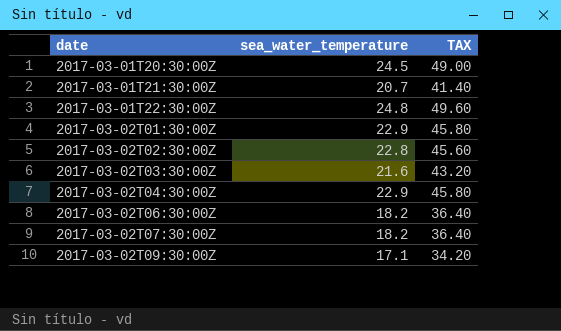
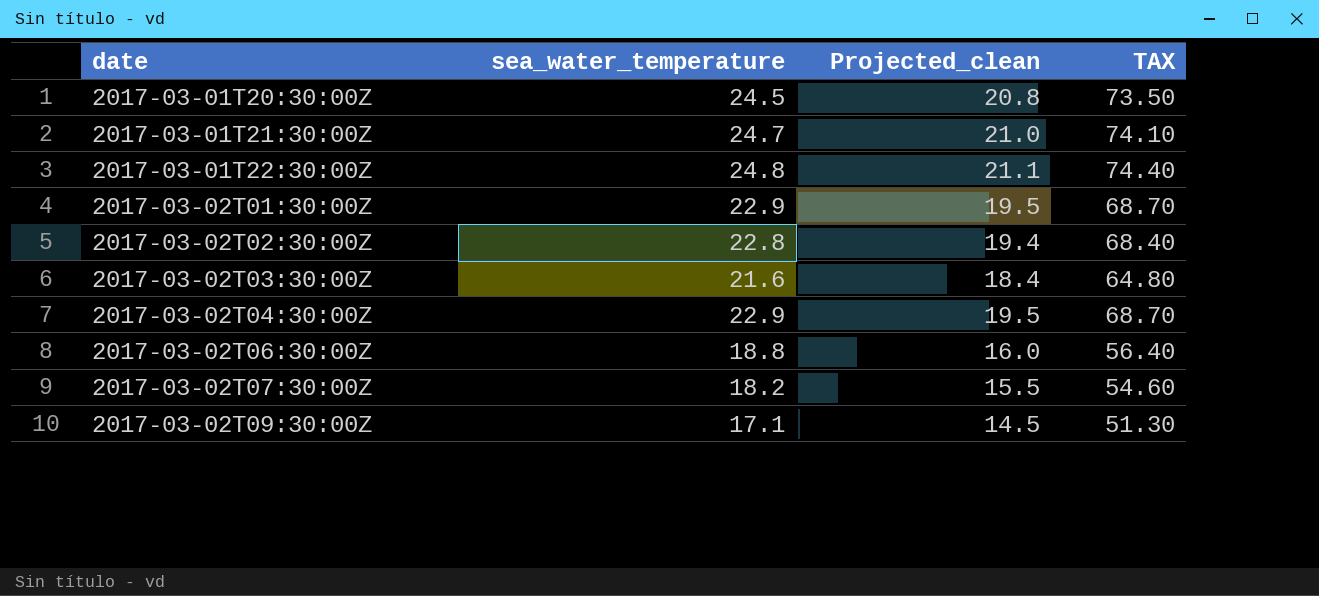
column Projected_clean | formula: none -> [sea_water_temperature] * 0.85
column TAX | formula: [sea_water_temperature] * 2 -> [sea_water_temperature] * 3
2017-03-01T21:30:00Z | sea_water_temperature: 20.7 -> 24.7
2017-03-02T06:30:00Z | sea_water_temperature: 18.2 -> 18.8

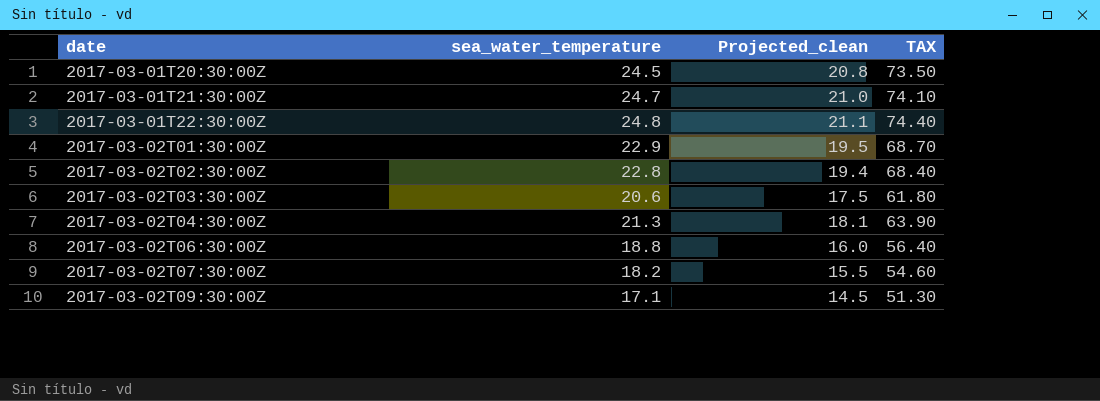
2017-03-02T03:30:00Z | sea_water_temperature: 21.6 -> 20.6
2017-03-02T03:30:00Z | Projected_clean: 18.4 -> 17.5
2017-03-02T03:30:00Z | TAX: 64.80 -> 61.80
2017-03-02T04:30:00Z | sea_water_temperature: 22.9 -> 21.3
2017-03-02T04:30:00Z | Projected_clean: 19.5 -> 18.1
2017-03-02T04:30:00Z | TAX: 68.70 -> 63.90

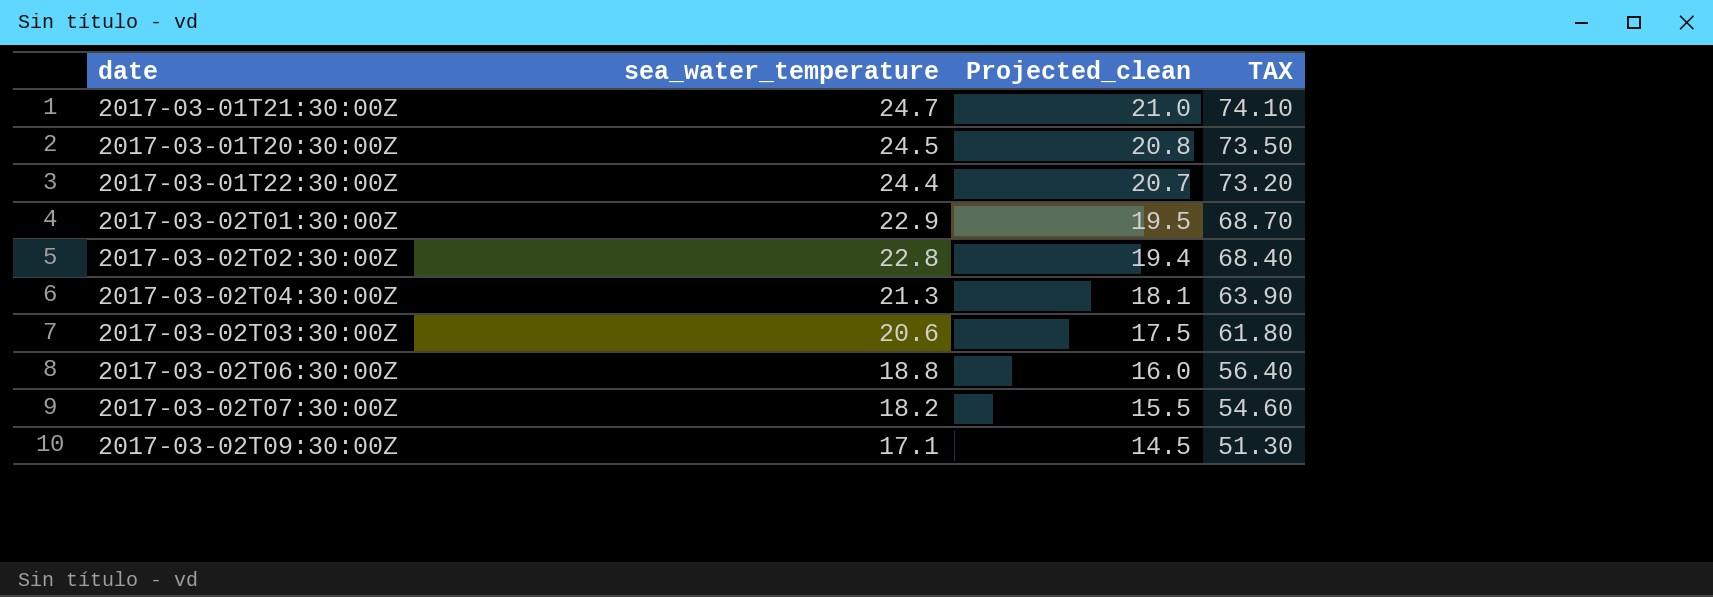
row order: date ascending -> sea_water_temperature descending
2017-03-01T22:30:00Z | sea_water_temperature: 24.8 -> 24.4
2017-03-01T22:30:00Z | Projected_clean: 21.1 -> 20.7
2017-03-01T22:30:00Z | TAX: 74.40 -> 73.20

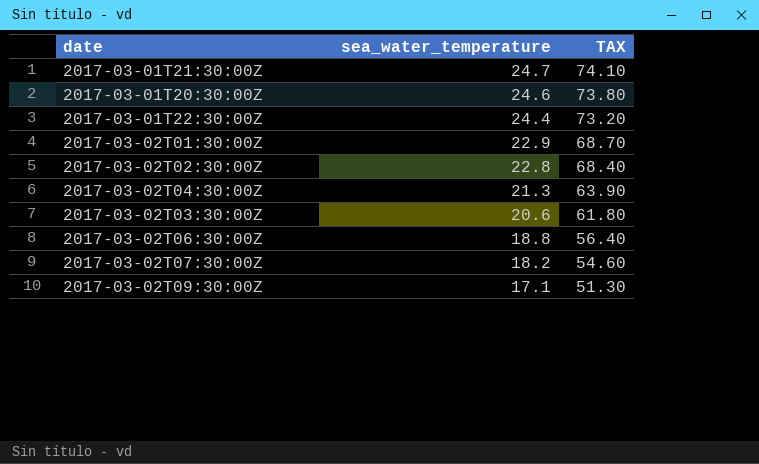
column Projected_clean | formula: [sea_water_temperature] * 0.85 -> none
2017-03-01T20:30:00Z | sea_water_temperature: 24.5 -> 24.6
2017-03-01T20:30:00Z | TAX: 73.50 -> 73.80

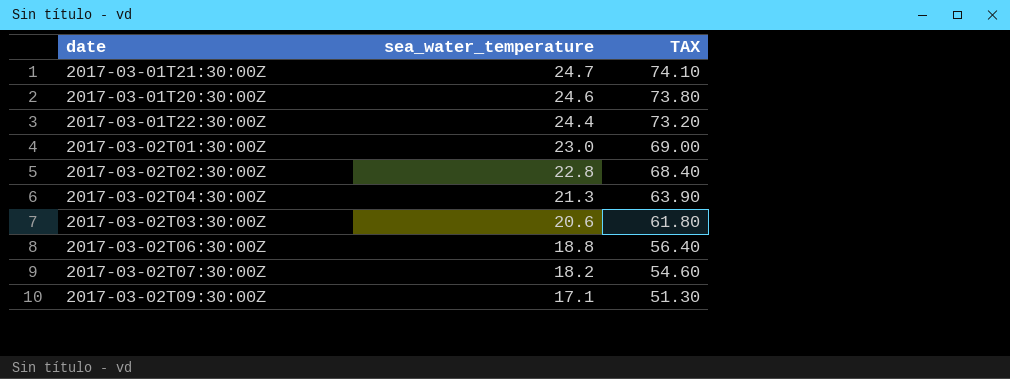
2017-03-02T01:30:00Z | sea_water_temperature: 22.9 -> 23.0
2017-03-02T01:30:00Z | TAX: 68.70 -> 69.00

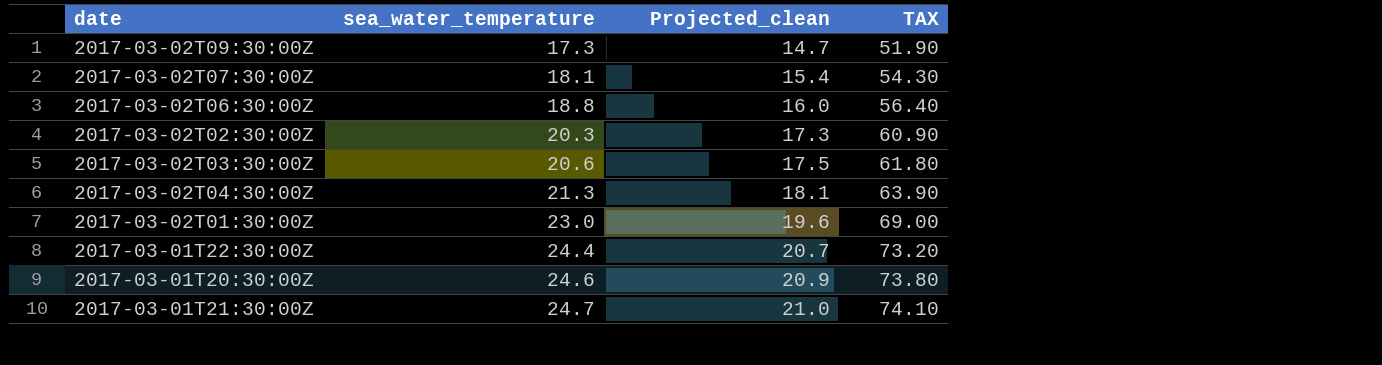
row order: sea_water_temperature descending -> sea_water_temperature ascending
column Projected_clean | formula: none -> [sea_water_temperature] * 0.85
2017-03-02T09:30:00Z | sea_water_temperature: 17.1 -> 17.3
2017-03-02T09:30:00Z | TAX: 51.30 -> 51.90
2017-03-02T07:30:00Z | sea_water_temperature: 18.2 -> 18.1
2017-03-02T07:30:00Z | TAX: 54.60 -> 54.30
2017-03-02T02:30:00Z | sea_water_temperature: 22.8 -> 20.3
2017-03-02T02:30:00Z | TAX: 68.40 -> 60.90

